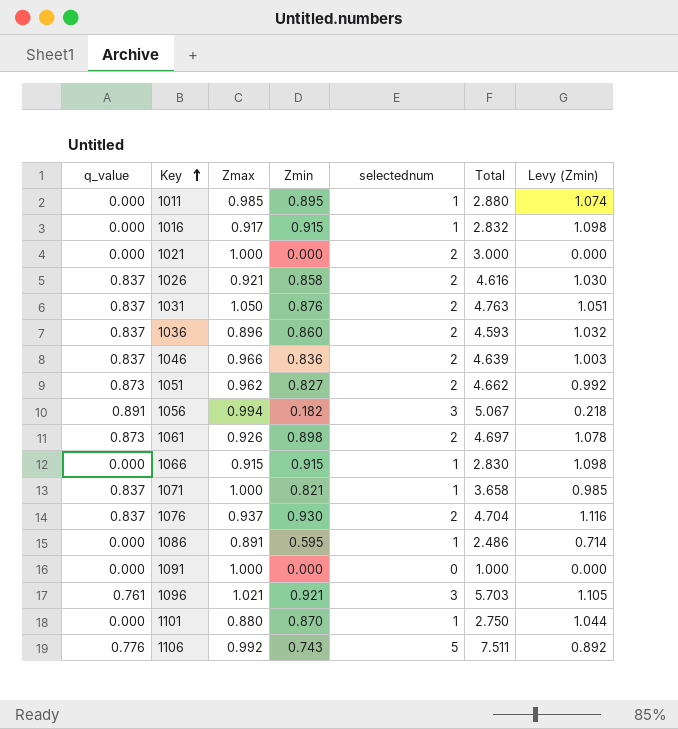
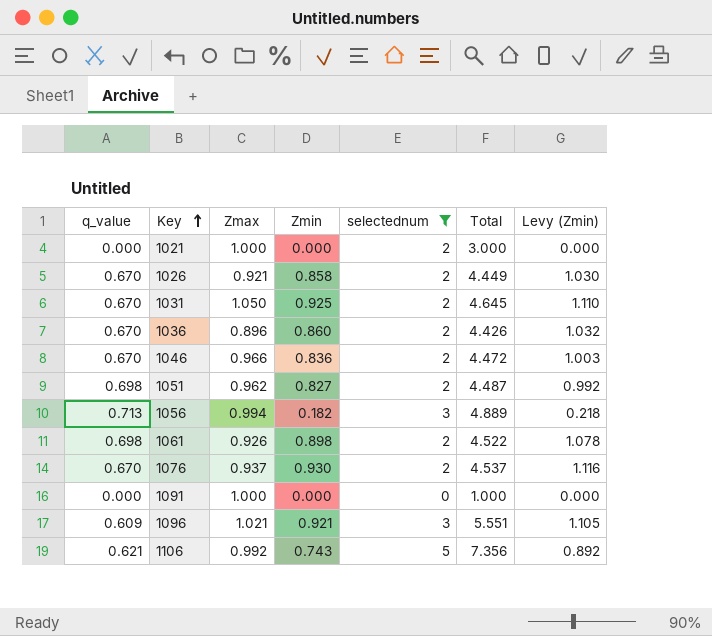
filter: none -> selectednum != 1
1026 | q_value: 0.837 -> 0.670
1026 | Total: 4.616 -> 4.449
1031 | q_value: 0.837 -> 0.670
1031 | Zmin: 0.876 -> 0.925
1031 | Total: 4.763 -> 4.645
1031 | Levy (Zmin): 1.051 -> 1.110
1036 | q_value: 0.837 -> 0.670
1036 | Total: 4.593 -> 4.426
1046 | q_value: 0.837 -> 0.670
1046 | Total: 4.639 -> 4.472
1051 | q_value: 0.873 -> 0.698
1051 | Total: 4.662 -> 4.487
1056 | q_value: 0.891 -> 0.713
1056 | Total: 5.067 -> 4.889
1061 | q_value: 0.873 -> 0.698
1061 | Total: 4.697 -> 4.522
1076 | q_value: 0.837 -> 0.670
1076 | Total: 4.704 -> 4.537
1096 | q_value: 0.761 -> 0.609
1096 | Total: 5.703 -> 5.551
1106 | q_value: 0.776 -> 0.621
1106 | Total: 7.511 -> 7.356

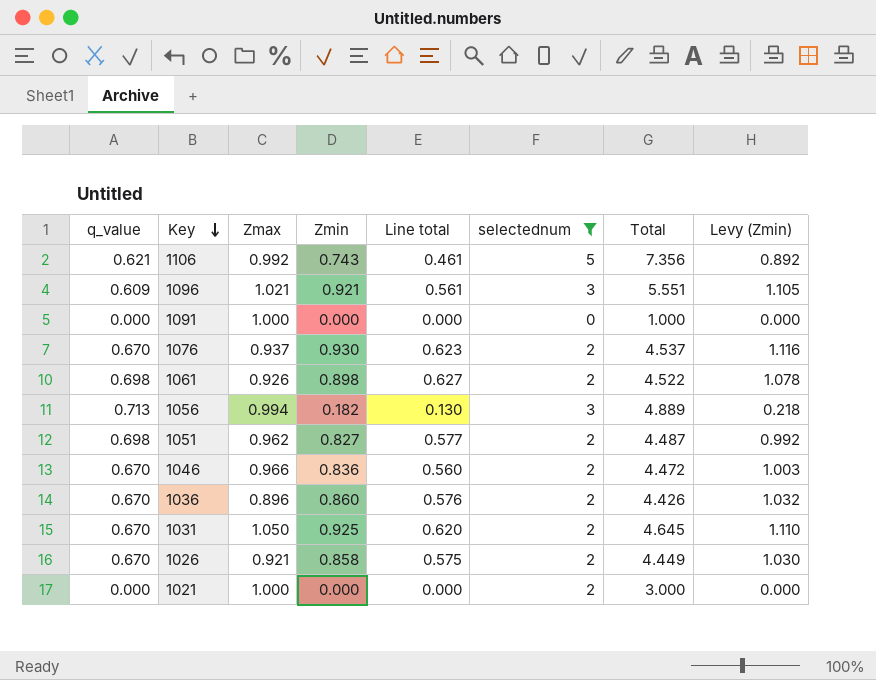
row order: Key ascending -> Key descending
column Line total | formula: none -> [q_value] * [Zmin]

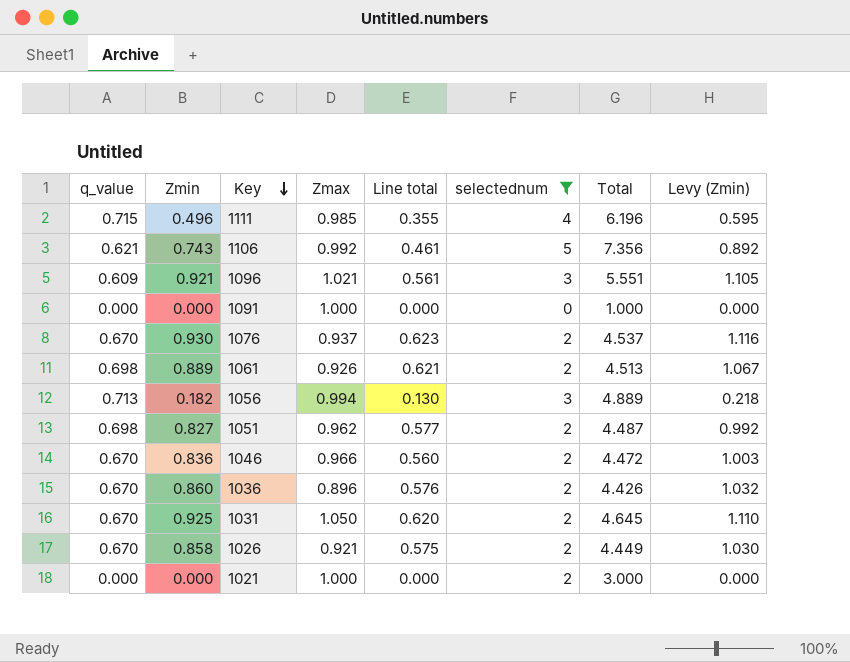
column Zmin | position: 4 -> 2
row 1111: none -> 0.715 | 0.496 | 0.985 | 0.355 | 4 | 6.196 | 0.595
1061 | Zmin: 0.898 -> 0.889
1061 | Line total: 0.627 -> 0.621
1061 | Total: 4.522 -> 4.513
1061 | Levy (Zmin): 1.078 -> 1.067

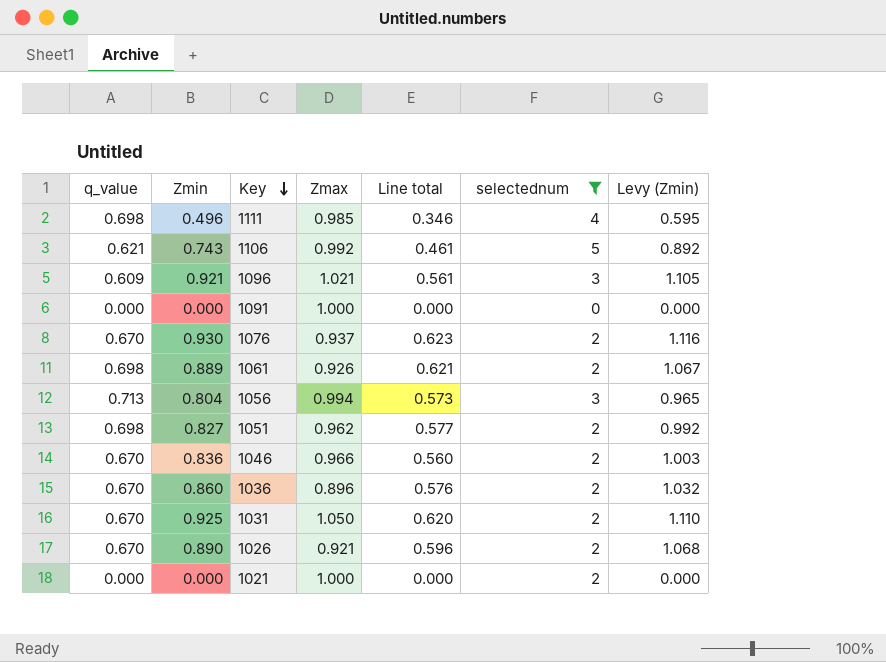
column Total | formula: [q_value] + [Zmin] + [Zmax] + [selectednum] -> none
1111 | q_value: 0.715 -> 0.698
1111 | Line total: 0.355 -> 0.346
1056 | Zmin: 0.182 -> 0.804
1056 | Line total: 0.130 -> 0.573
1056 | Levy (Zmin): 0.218 -> 0.965
1026 | Zmin: 0.858 -> 0.890
1026 | Line total: 0.575 -> 0.596
1026 | Levy (Zmin): 1.030 -> 1.068

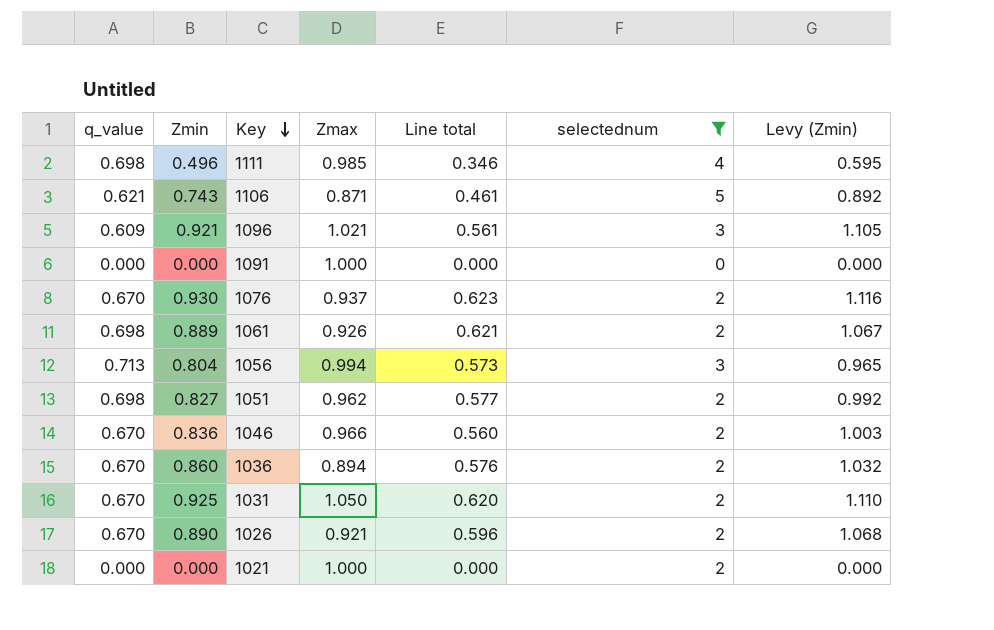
1106 | Zmax: 0.992 -> 0.871
1036 | Zmax: 0.896 -> 0.894

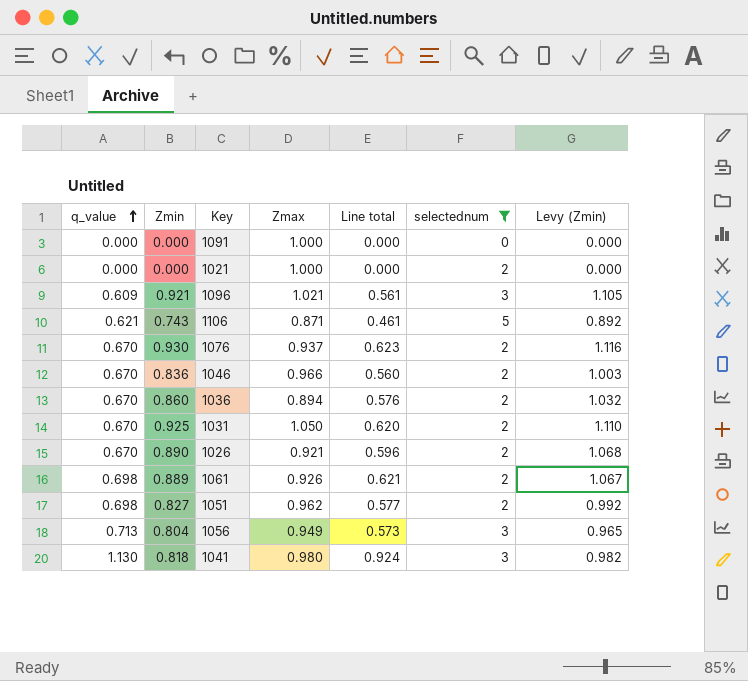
row order: Key descending -> q_value ascending
row 1111: 0.698 | 0.496 | 0.985 | 0.346 | 4 | 0.595 -> none
1056 | Zmax: 0.994 -> 0.949
row 1041: none -> 1.130 | 0.818 | 0.980 | 0.924 | 3 | 0.982

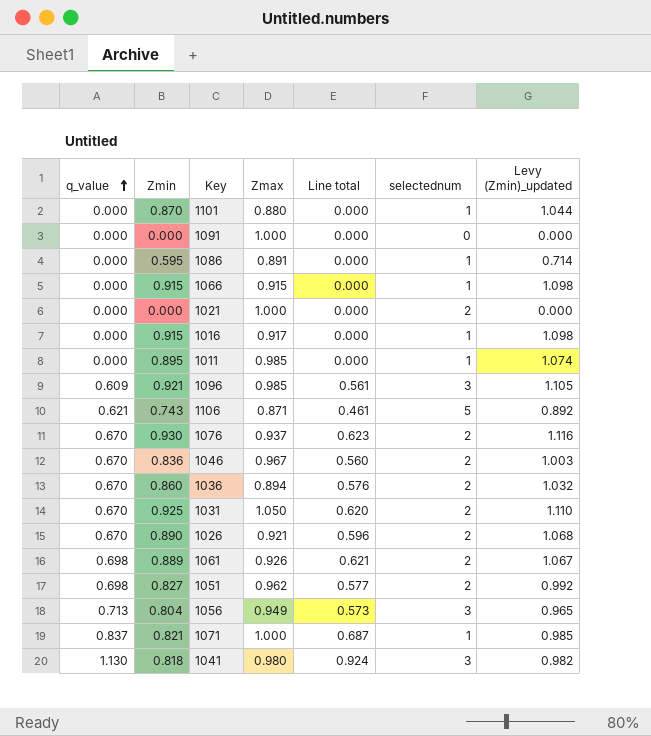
filter: selectednum != 1 -> none
column name: Levy (Zmin) -> Levy (Zmin)_updated
1096 | Zmax: 1.021 -> 0.985
1046 | Zmax: 0.966 -> 0.967

